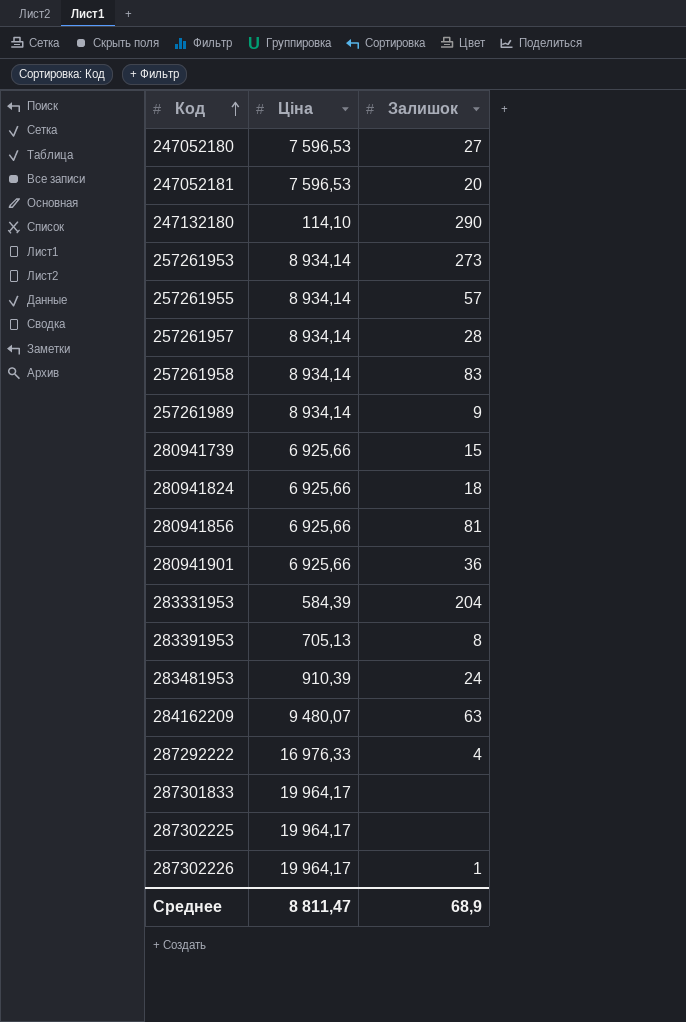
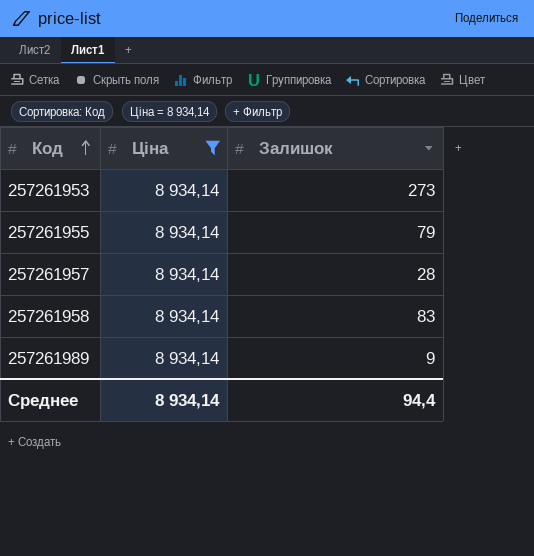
filter: none -> Ціна = 8 934,14
257261955 | Залишок: 57 -> 79
Среднее | Ціна: 8 811,47 -> 8 934,14
Среднее | Залишок: 68,9 -> 94,4

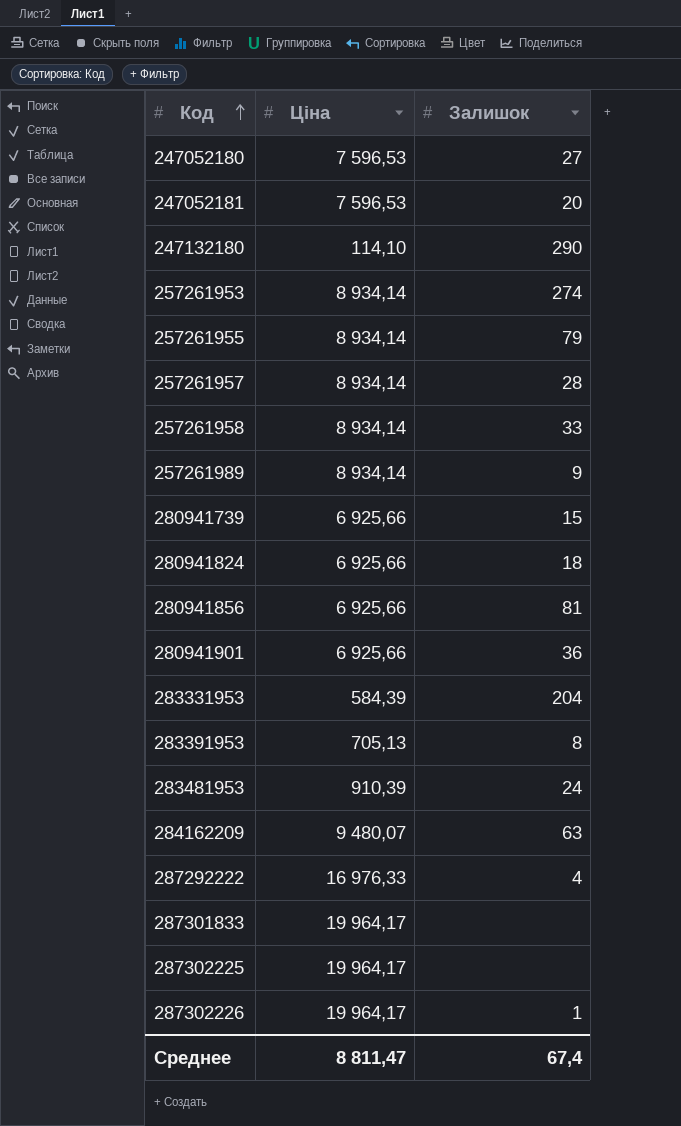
filter: Ціна = 8 934,14 -> none
257261953 | Залишок: 273 -> 274
257261958 | Залишок: 83 -> 33
Среднее | Ціна: 8 934,14 -> 8 811,47
Среднее | Залишок: 94,4 -> 67,4

